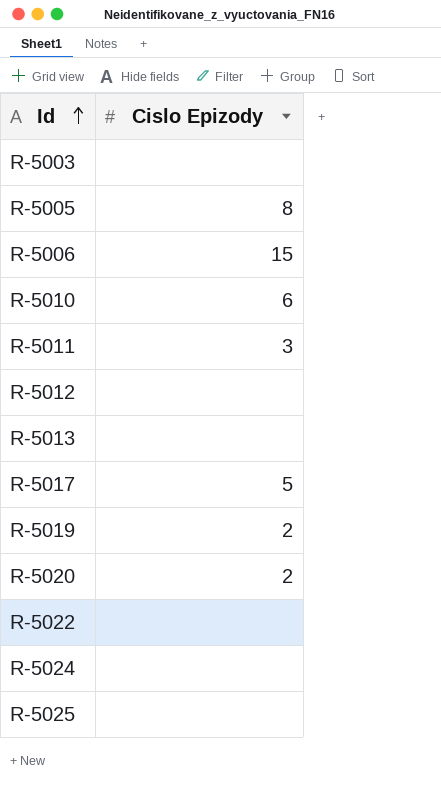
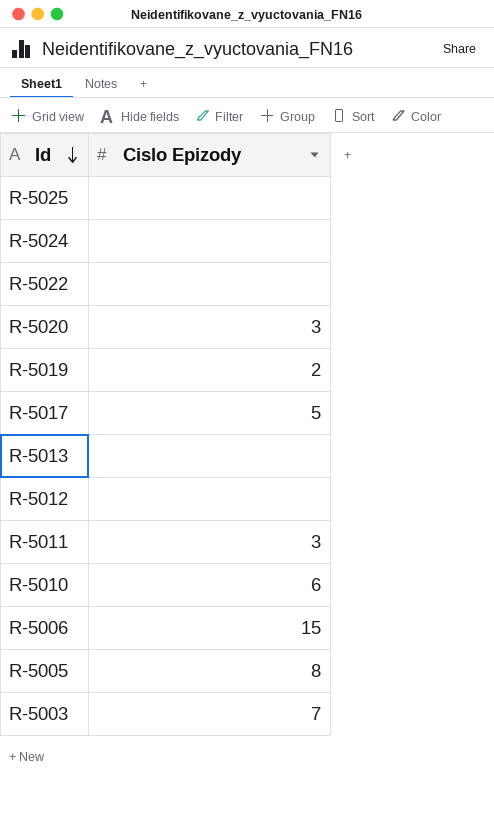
row order: Id ascending -> Id descending
R-5020 | Cislo Epizody: 2 -> 3
R-5003 | Cislo Epizody: none -> 7

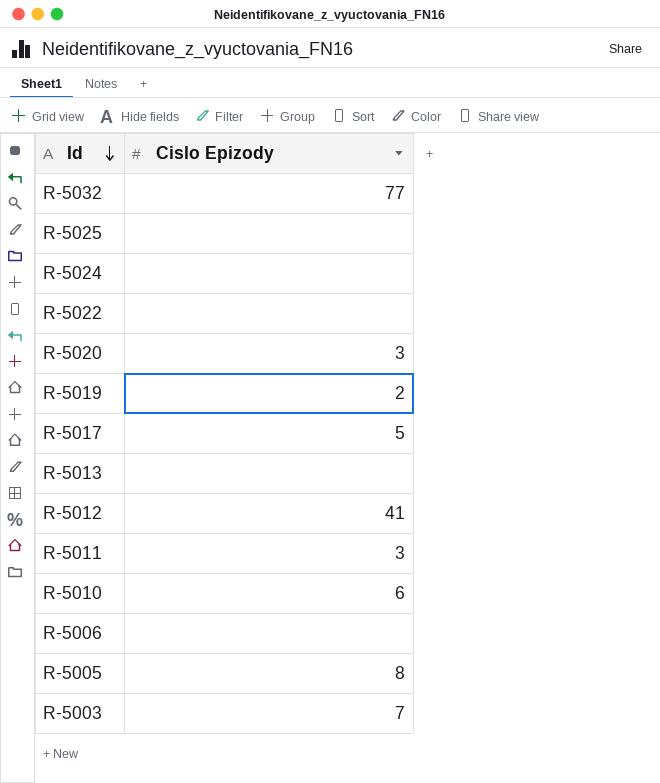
row R-5032: none -> 77
R-5012 | Cislo Epizody: none -> 41
R-5006 | Cislo Epizody: 15 -> none

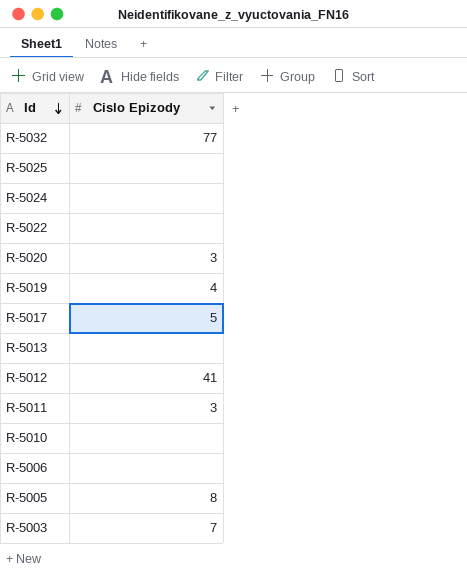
R-5019 | Cislo Epizody: 2 -> 4
R-5010 | Cislo Epizody: 6 -> none

